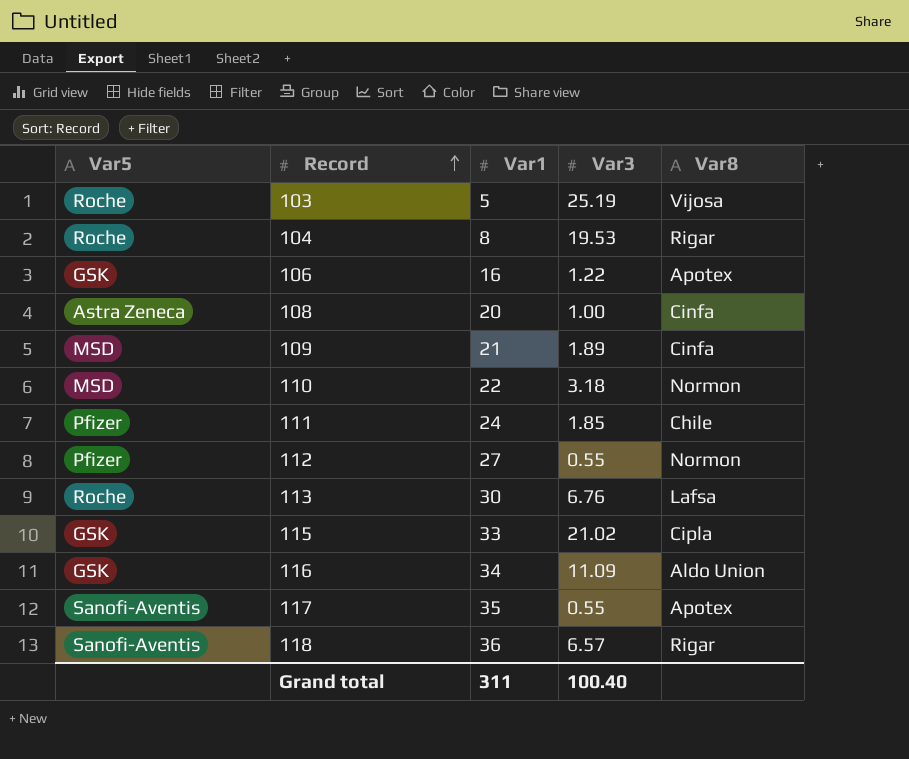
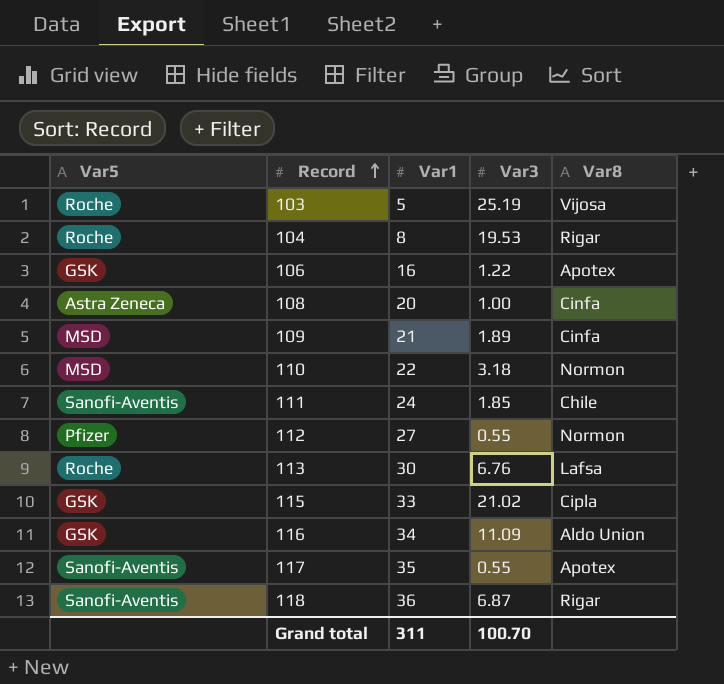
111 | Var5: Pfizer -> Sanofi-Aventis
118 | Var3: 6.57 -> 6.87
Grand total | Var3: 100.40 -> 100.70

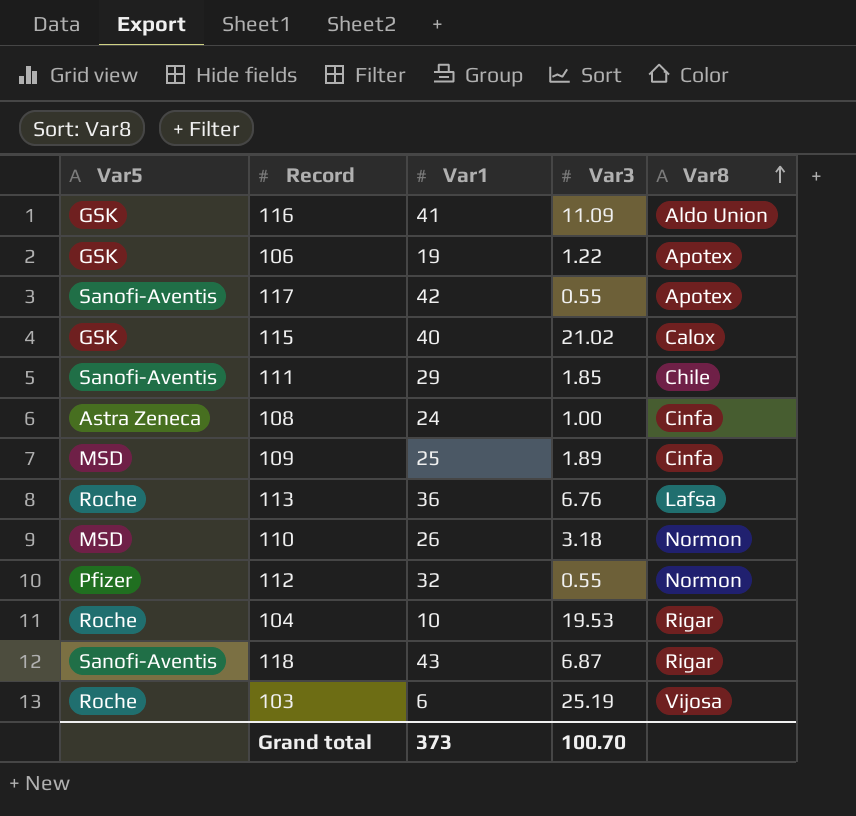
row order: Record ascending -> Var8 ascending
116 | Var1: 34 -> 41
106 | Var1: 16 -> 19
117 | Var1: 35 -> 42
115 | Var1: 33 -> 40
115 | Var8: Cipla -> Calox
111 | Var1: 24 -> 29
108 | Var1: 20 -> 24
109 | Var1: 21 -> 25
113 | Var1: 30 -> 36
110 | Var1: 22 -> 26
112 | Var1: 27 -> 32
104 | Var1: 8 -> 10
118 | Var1: 36 -> 43
103 | Var1: 5 -> 6
Grand total | Var1: 311 -> 373

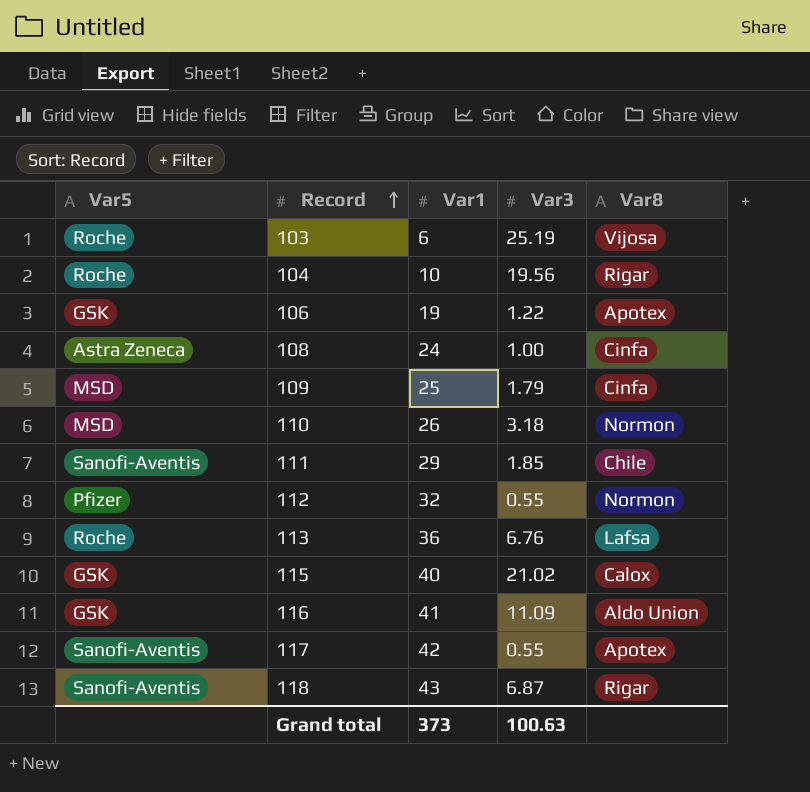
row order: Var8 ascending -> Record ascending
104 | Var3: 19.53 -> 19.56
109 | Var3: 1.89 -> 1.79
Grand total | Var3: 100.70 -> 100.63

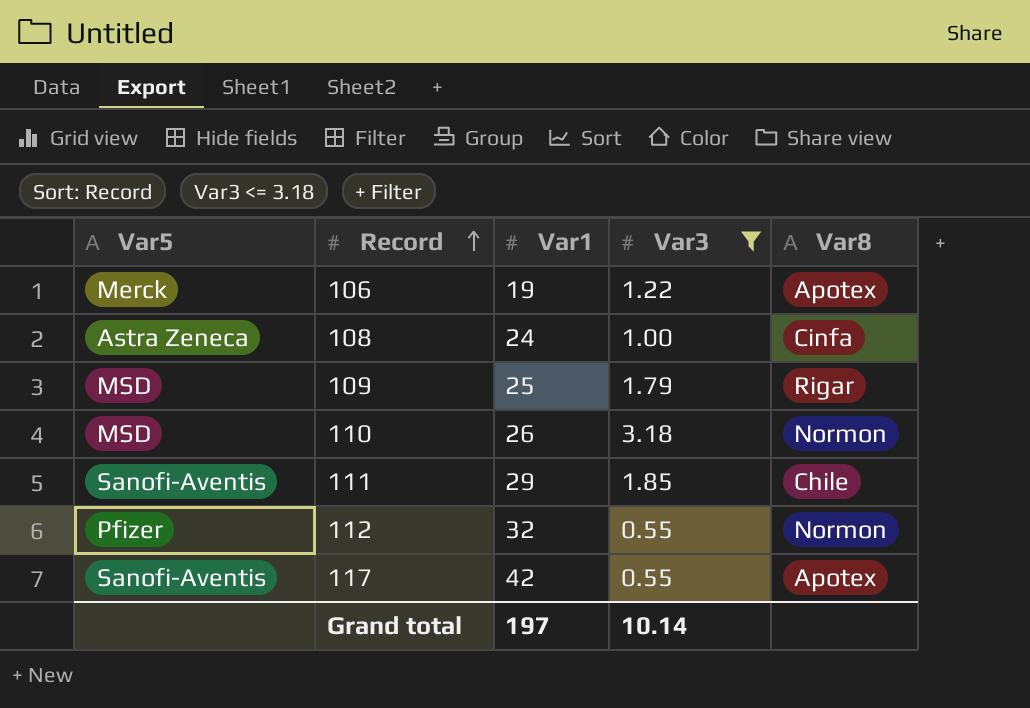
filter: none -> Var3 <= 3.18
106 | Var5: GSK -> Merck
109 | Var8: Cinfa -> Rigar
Grand total | Var1: 373 -> 197
Grand total | Var3: 100.63 -> 10.14

